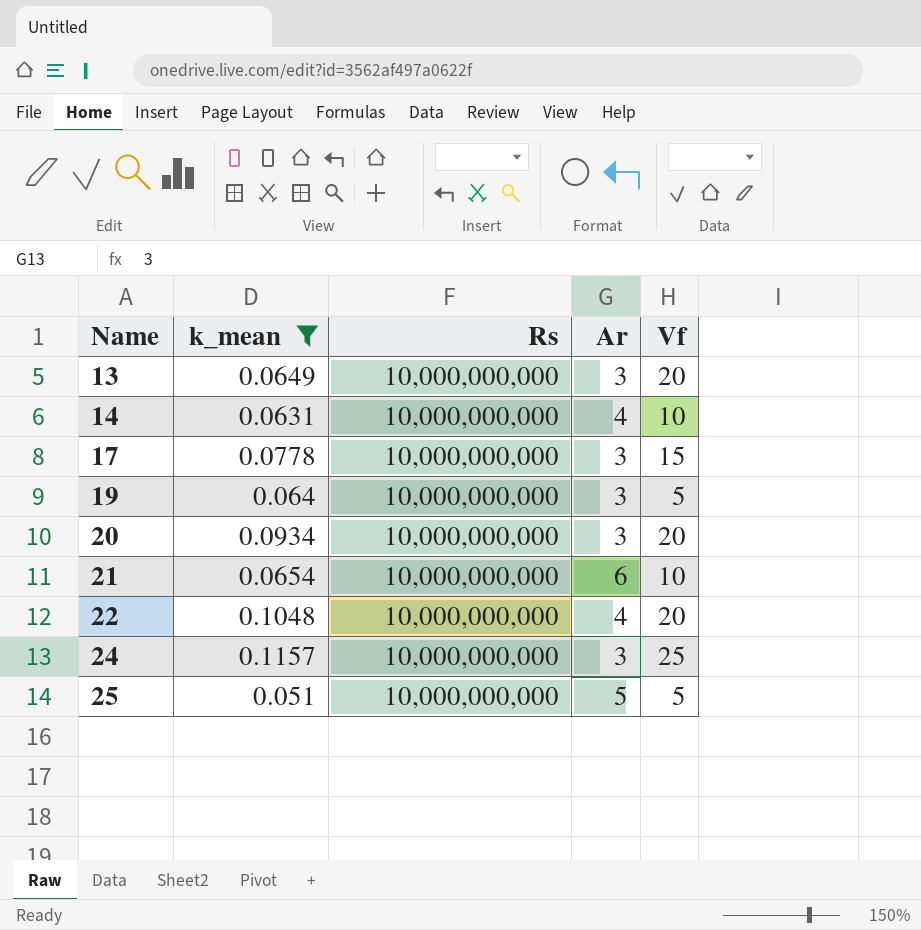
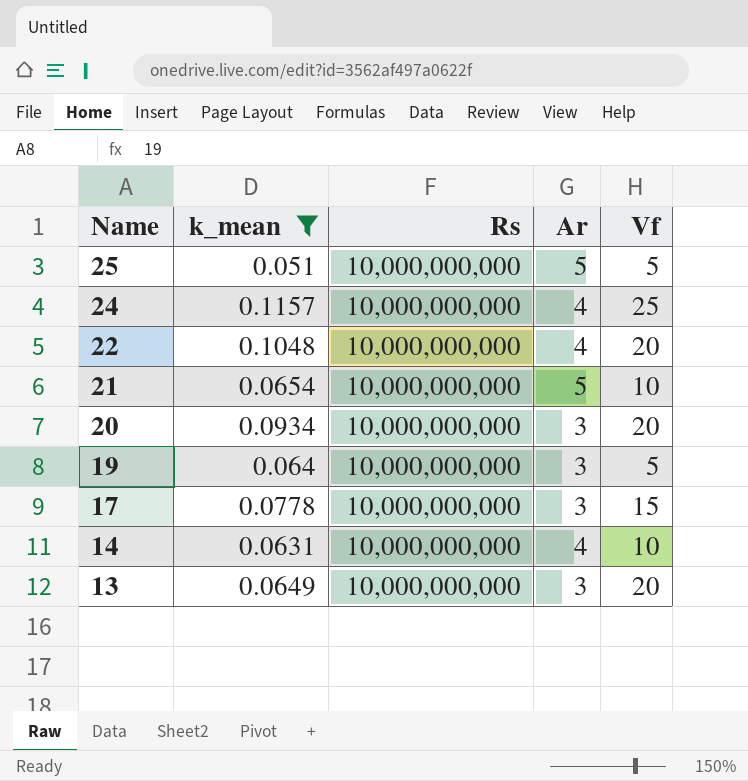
row order: Name ascending -> Name descending
24 | Ar: 3 -> 4
21 | Ar: 6 -> 5

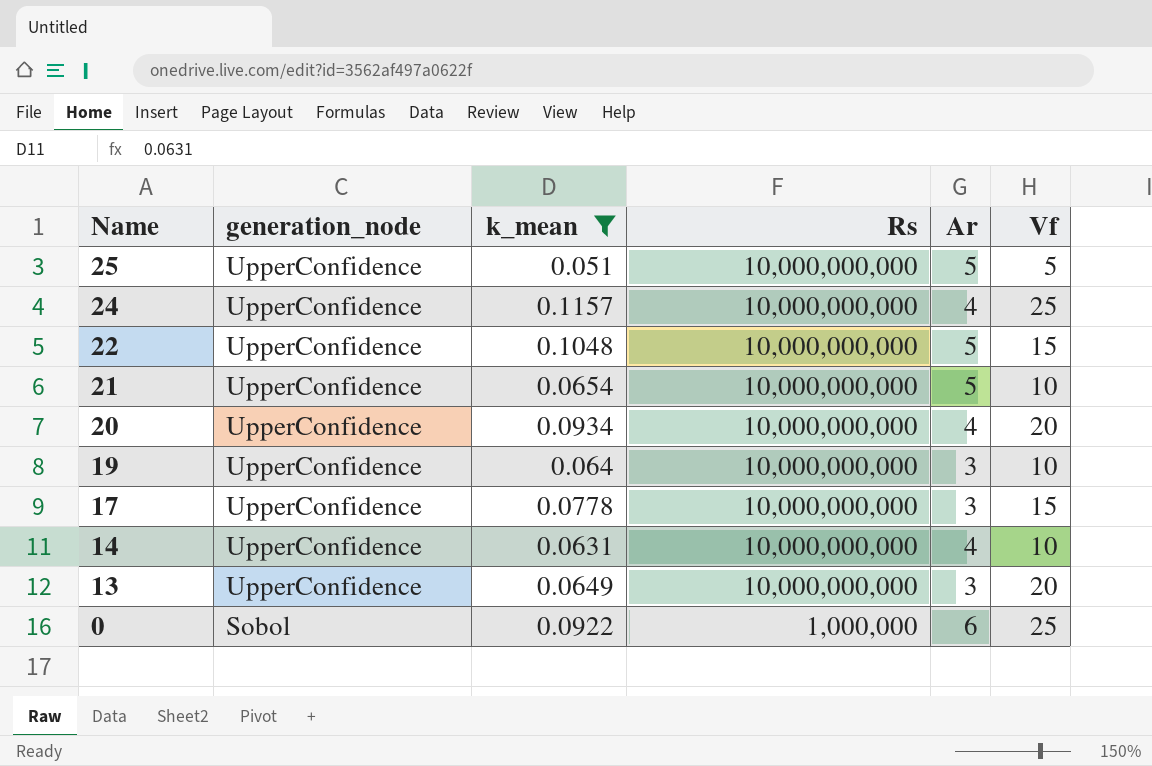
column generation_node | position: none -> 2
22 | Ar: 4 -> 5
22 | Vf: 20 -> 15
20 | Ar: 3 -> 4
19 | Vf: 5 -> 10
row 0: none -> Sobol | 0.0922 | 1,000,000 | 6 | 25

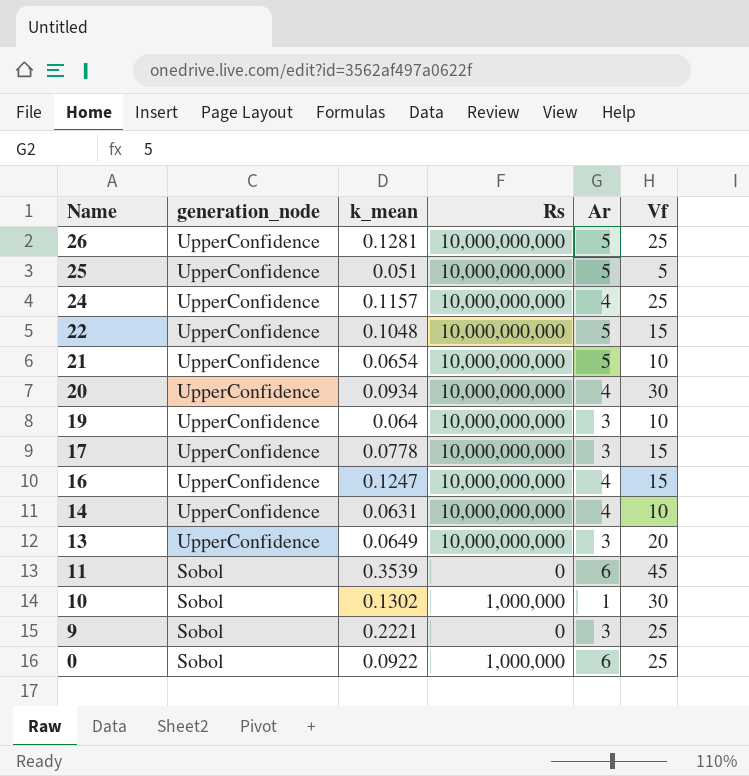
filter: k_mean <= 0.1157 -> none
20 | Vf: 20 -> 30

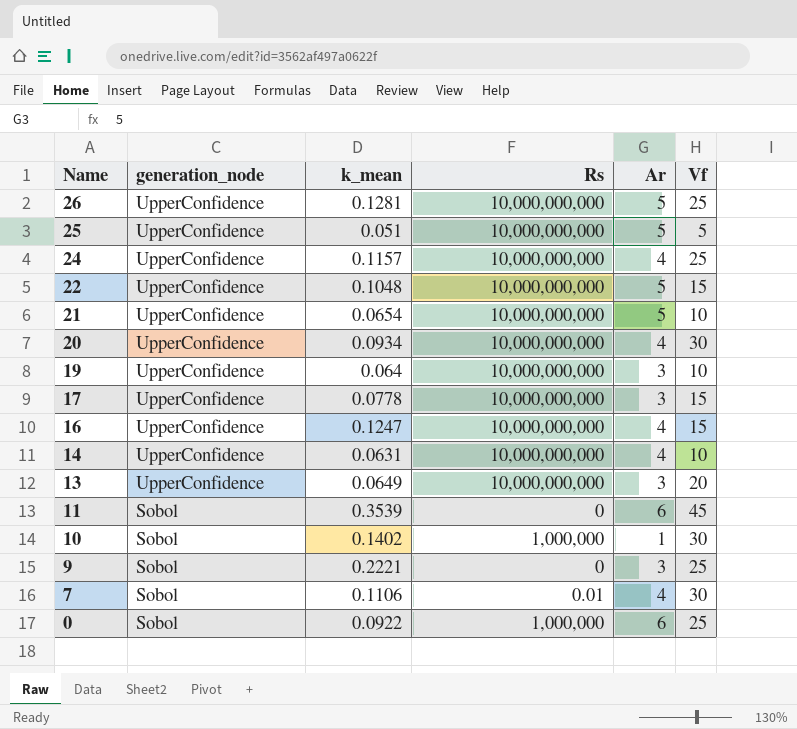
10 | k_mean: 0.1302 -> 0.1402
row 7: none -> Sobol | 0.1106 | 0.01 | 4 | 30

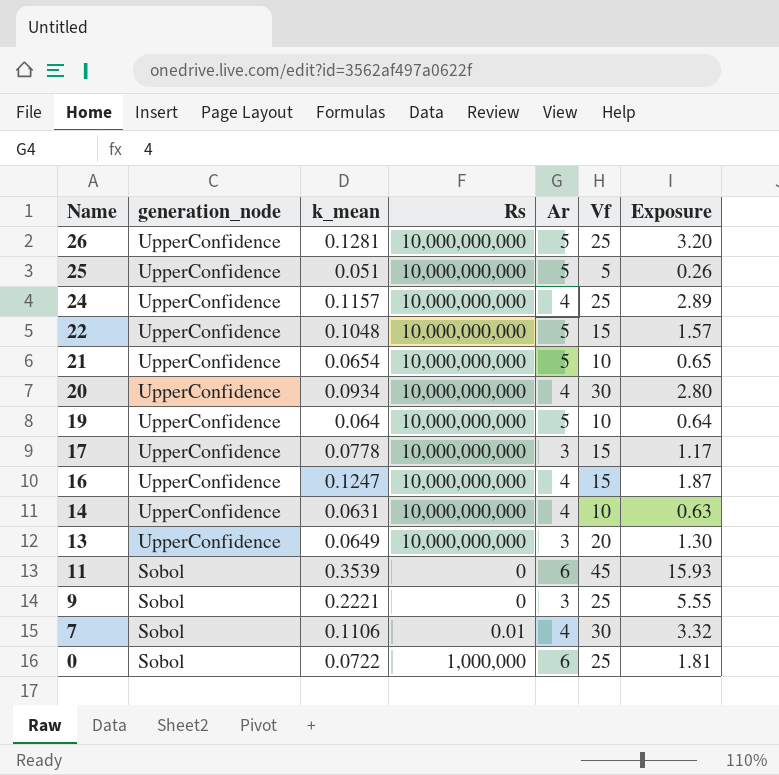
column Exposure | formula: none -> [k_mean] * [Vf]
row 10: Sobol | 0.1402 | 1,000,000 | 1 | 30 -> none
19 | Ar: 3 -> 5
0 | k_mean: 0.0922 -> 0.0722

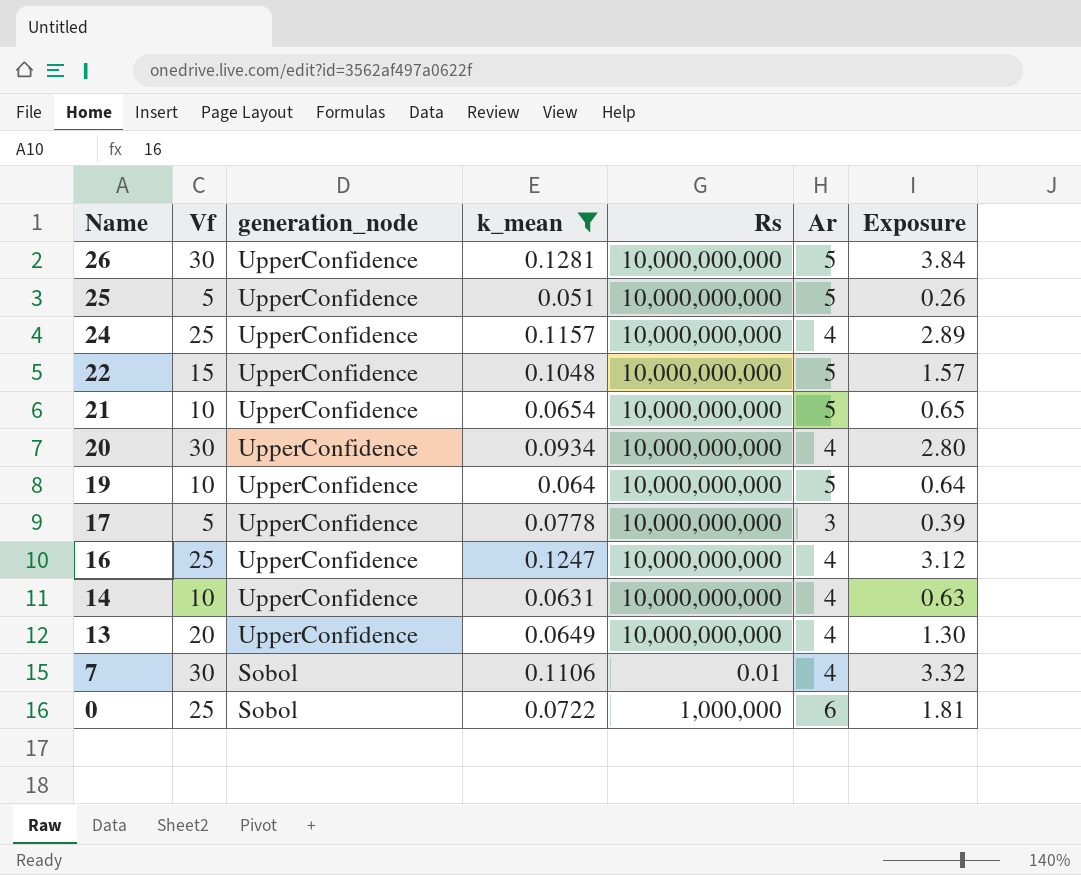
filter: none -> k_mean <= 0.1281
column Vf | position: 6 -> 2
26 | Vf: 25 -> 30
26 | Exposure: 3.20 -> 3.84
17 | Vf: 15 -> 5
17 | Exposure: 1.17 -> 0.39
16 | Vf: 15 -> 25
16 | Exposure: 1.87 -> 3.12
13 | Ar: 3 -> 4

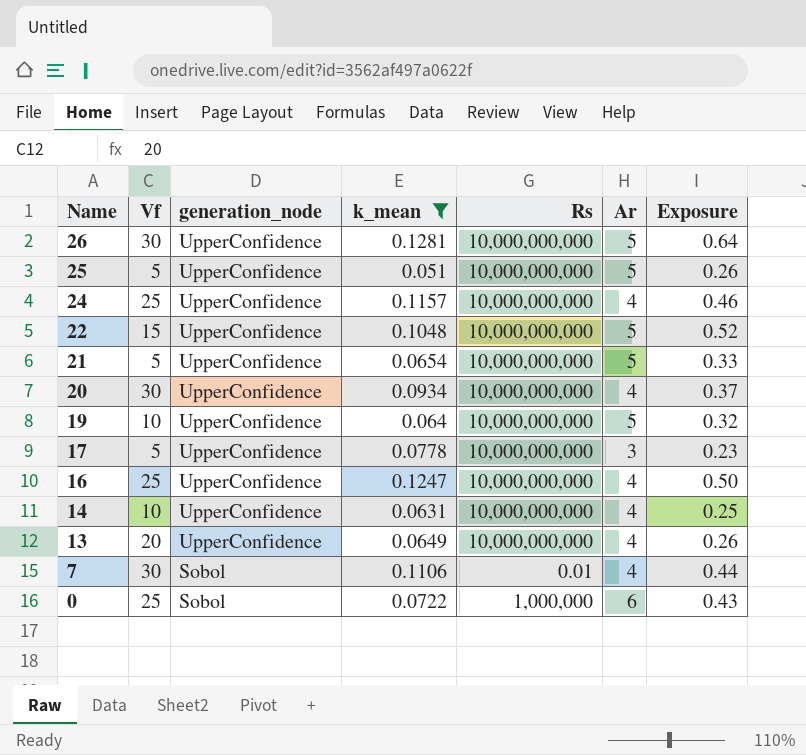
column Exposure | formula: [Vf] * [k_mean] -> [k_mean] * [Ar]
21 | Vf: 10 -> 5

